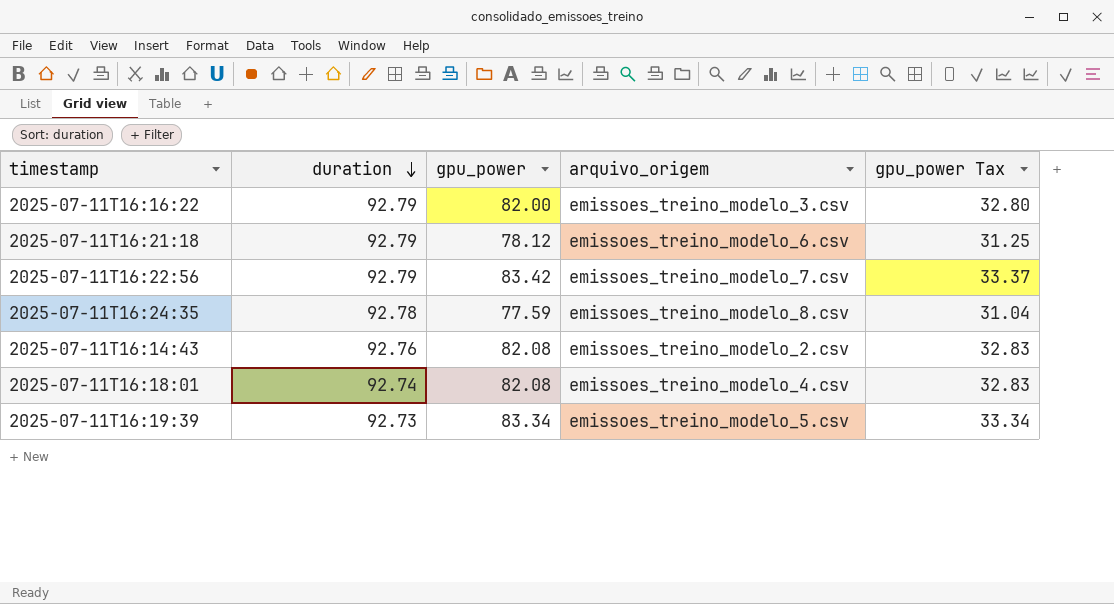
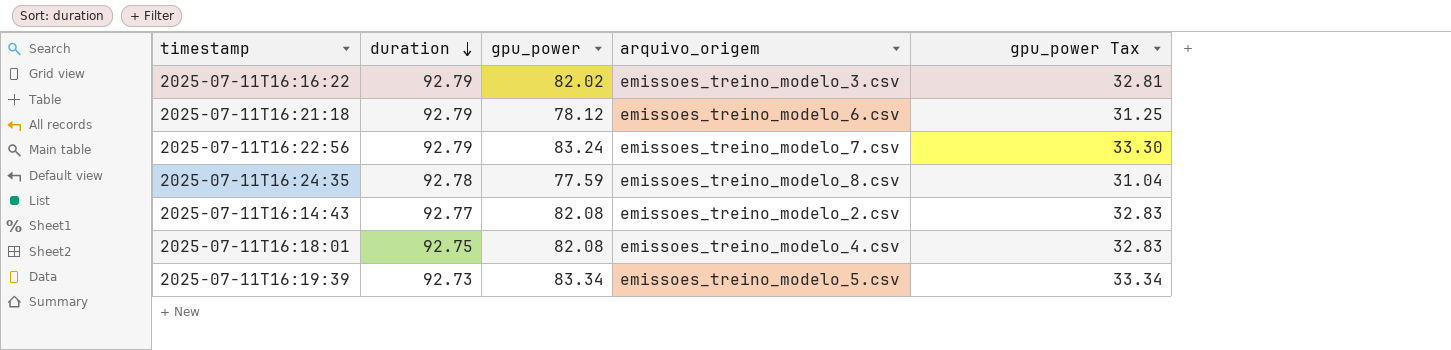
2025-07-11T16:16:22 | gpu_power: 82.00 -> 82.02
2025-07-11T16:16:22 | gpu_power Tax: 32.80 -> 32.81
2025-07-11T16:22:56 | gpu_power: 83.42 -> 83.24
2025-07-11T16:22:56 | gpu_power Tax: 33.37 -> 33.30
2025-07-11T16:14:43 | duration: 92.76 -> 92.77
2025-07-11T16:18:01 | duration: 92.74 -> 92.75

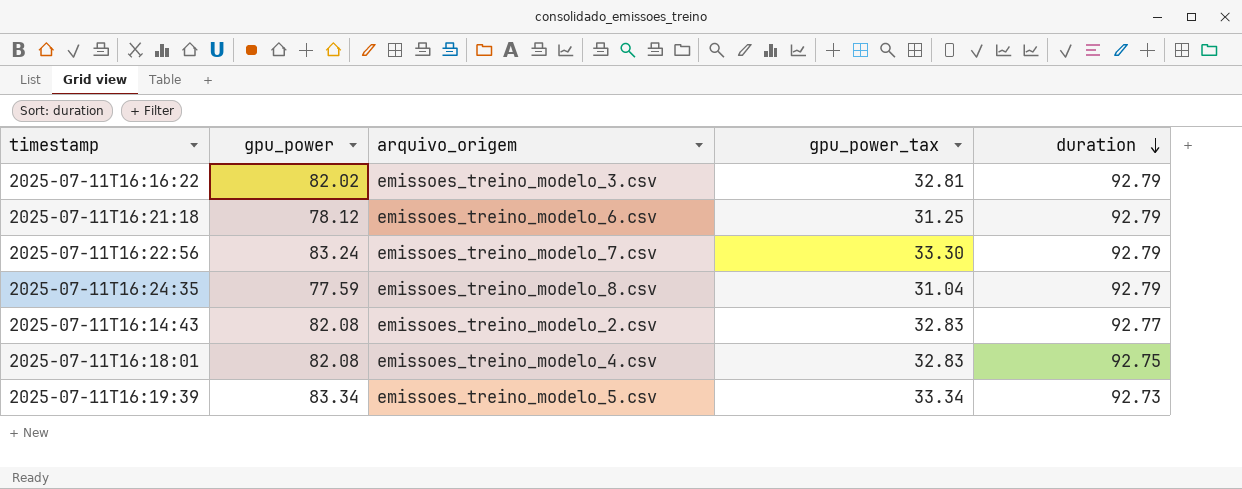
column name: gpu_power Tax -> gpu_power_tax
column duration | position: 2 -> 5
2025-07-11T16:24:35 | duration: 92.78 -> 92.79

